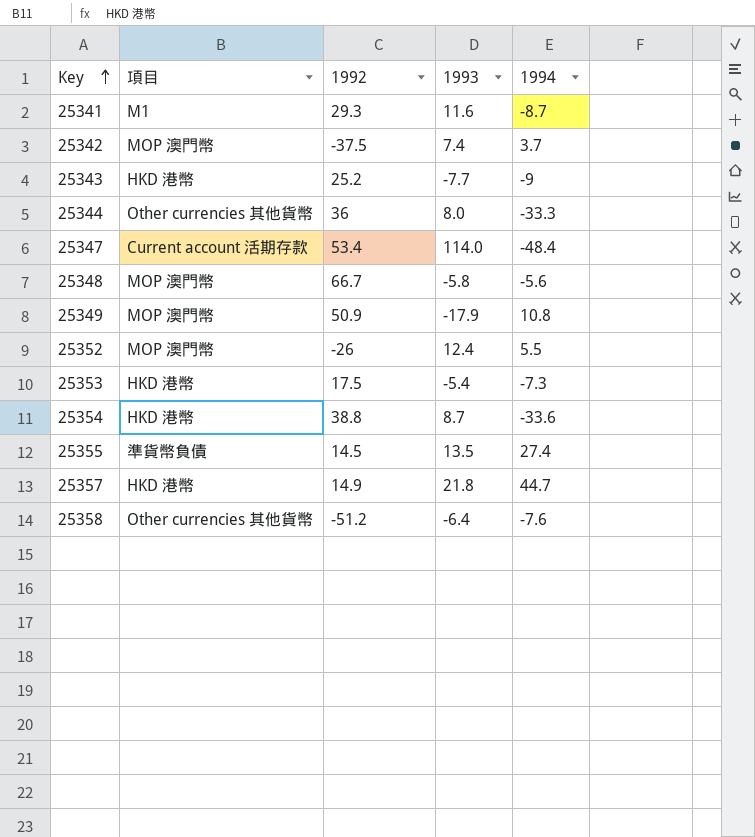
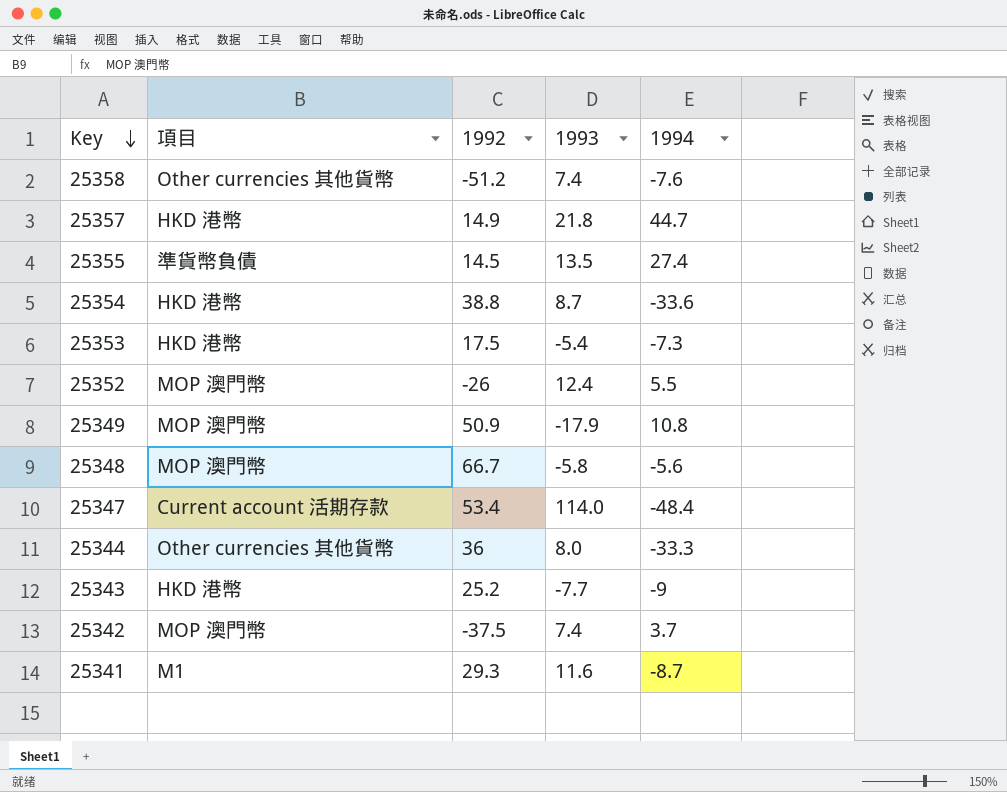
row order: Key ascending -> Key descending
25358 | 1993: -6.4 -> 7.4

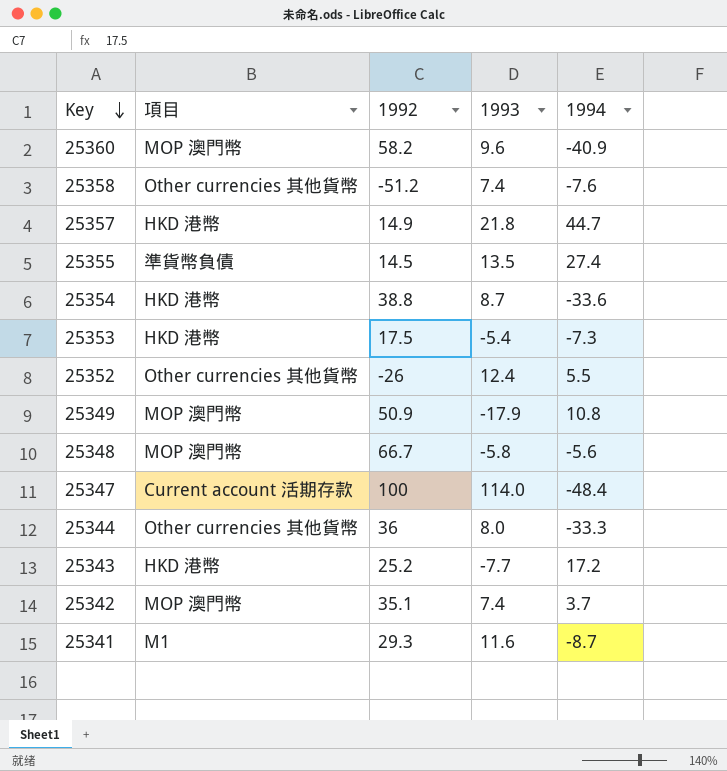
row 25360: none -> MOP 澳門幣 | 58.2 | 9.6 | -40.9
25352 | 項目: MOP 澳門幣 -> Other currencies 其他貨幣
25347 | 1992: 53.4 -> 100
25343 | 1994: -9 -> 17.2
25342 | 1992: -37.5 -> 35.1

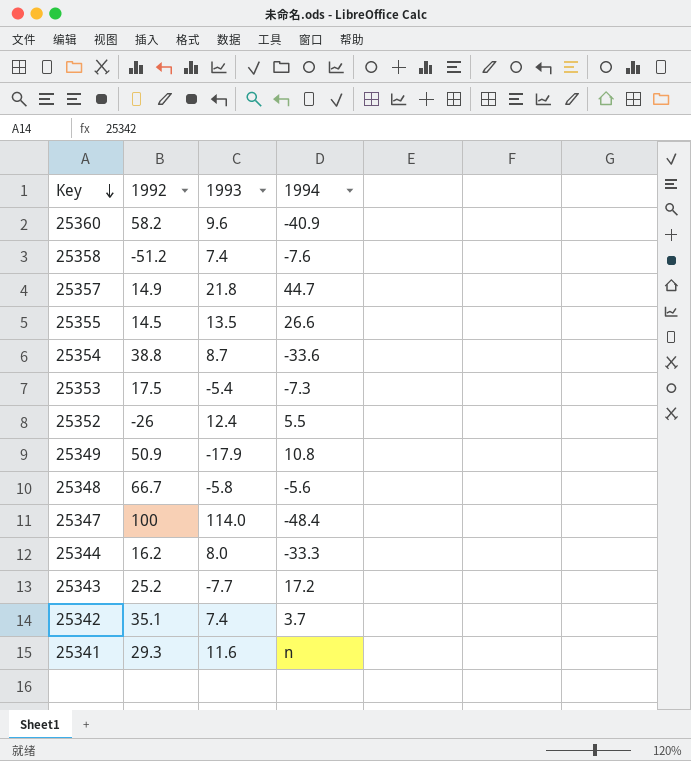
column 項目 | position: 2 -> none
25355 | 1994: 27.4 -> 26.6
25344 | 1992: 36 -> 16.2
25341 | 1994: -8.7 -> n

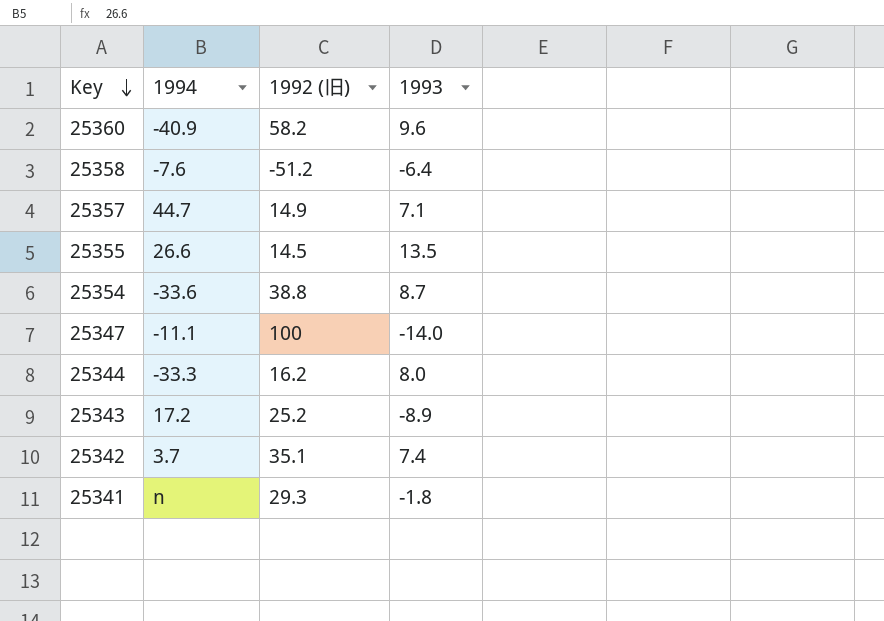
column 1994 | position: 4 -> 2
column name: 1992 -> 1992 (旧)
row 25353: 17.5 | -5.4 | -7.3 -> none
row 25352: -26 | 12.4 | 5.5 -> none
row 25349: 50.9 | -17.9 | 10.8 -> none
row 25348: 66.7 | -5.8 | -5.6 -> none
25358 | 1993: 7.4 -> -6.4
25357 | 1993: 21.8 -> 7.1
25347 | 1994: -48.4 -> -11.1
25347 | 1993: 114.0 -> -14.0
25343 | 1993: -7.7 -> -8.9
25341 | 1993: 11.6 -> -1.8

